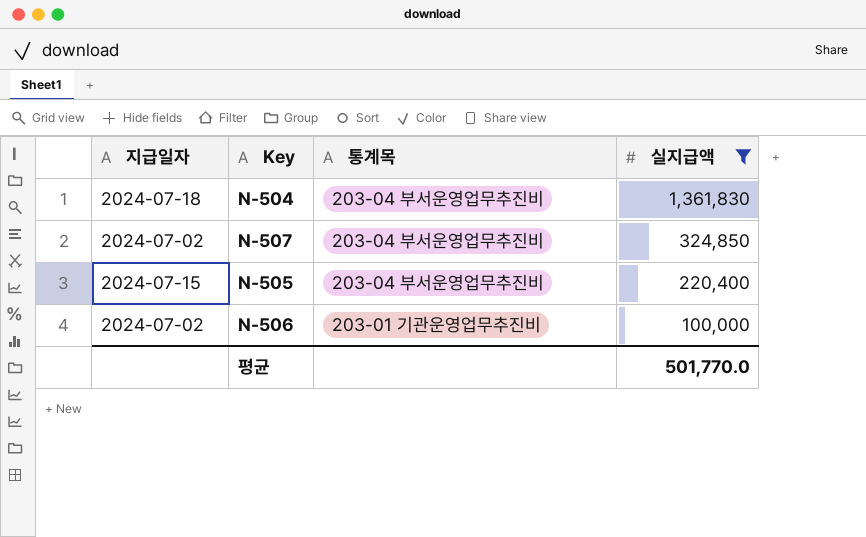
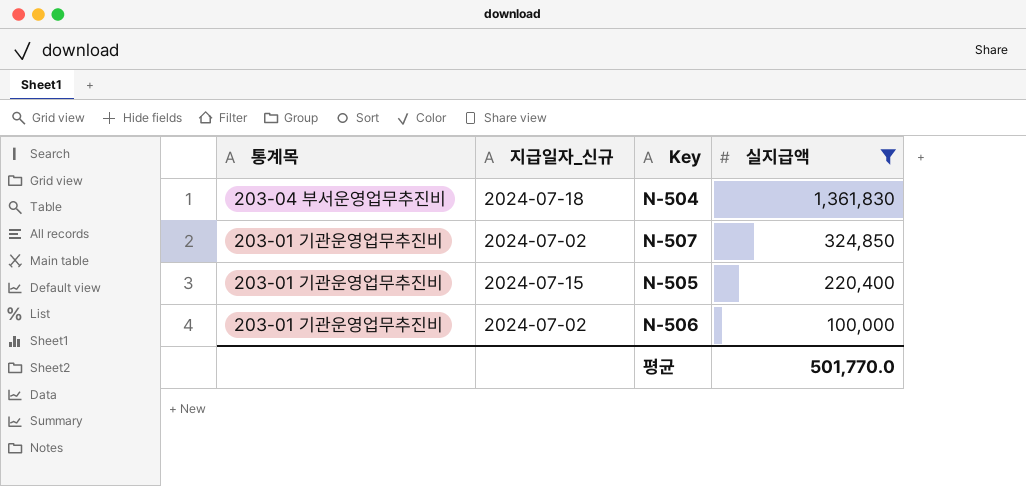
column 통계목 | position: 3 -> 1
column name: 지급일자 -> 지급일자_신규
N-507 | 통계목: 203-04 부서운영업무추진비 -> 203-01 기관운영업무추진비
N-505 | 통계목: 203-04 부서운영업무추진비 -> 203-01 기관운영업무추진비

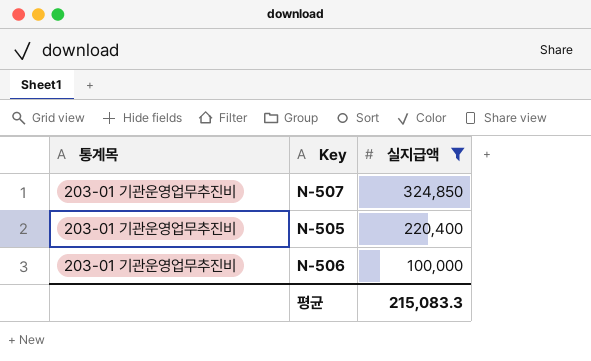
column 지급일자_신규 | position: 2 -> none
row N-504: 203-04 부서운영업무추진비 | 2024-07-18 | 1,361,830 -> none
평균 | 실지급액: 501,770.0 -> 215,083.3

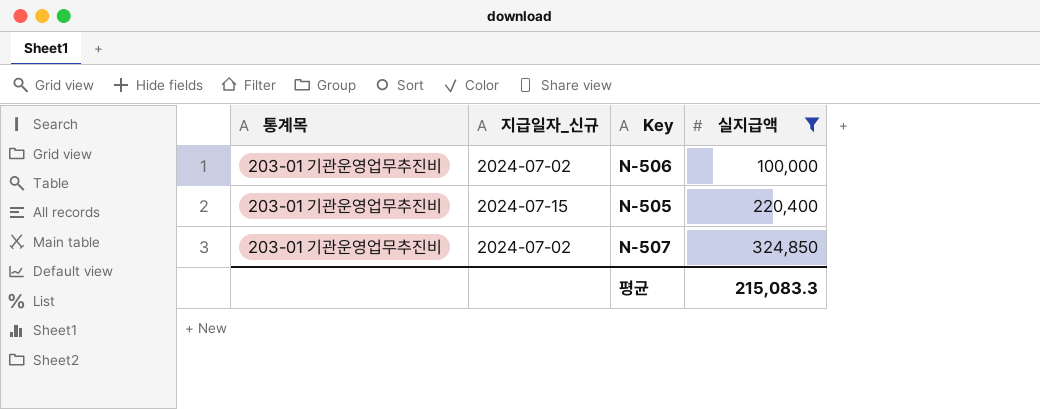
row order: 실지급액 descending -> 실지급액 ascending
column 지급일자_신규 | position: none -> 2

